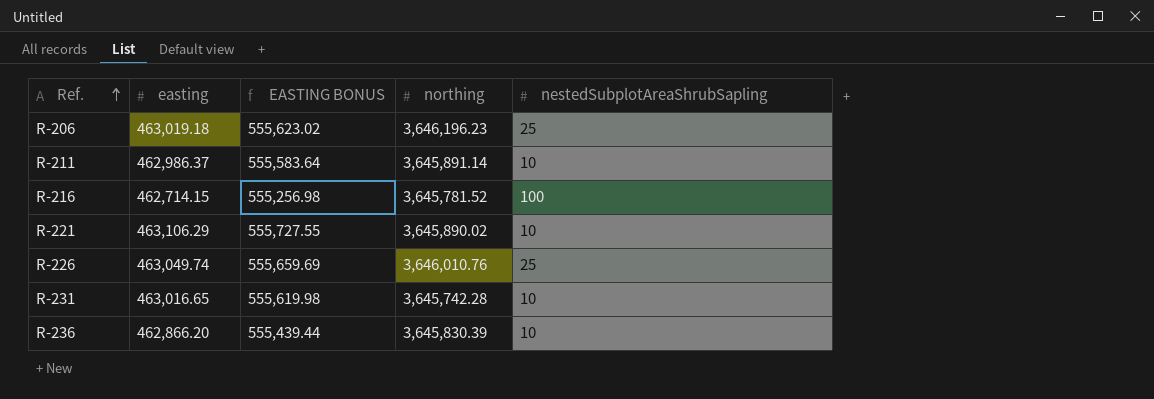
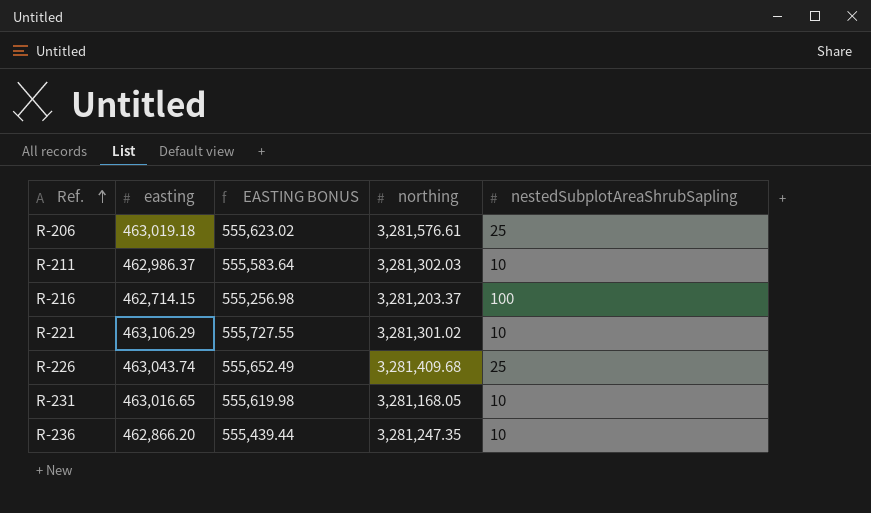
R-206 | northing: 3,646,196.23 -> 3,281,576.61
R-211 | northing: 3,645,891.14 -> 3,281,302.03
R-216 | northing: 3,645,781.52 -> 3,281,203.37
R-221 | northing: 3,645,890.02 -> 3,281,301.02
R-226 | easting: 463,049.74 -> 463,043.74
R-226 | EASTING BONUS: 555,659.69 -> 555,652.49
R-226 | northing: 3,646,010.76 -> 3,281,409.68
R-231 | northing: 3,645,742.28 -> 3,281,168.05
R-236 | northing: 3,645,830.39 -> 3,281,247.35

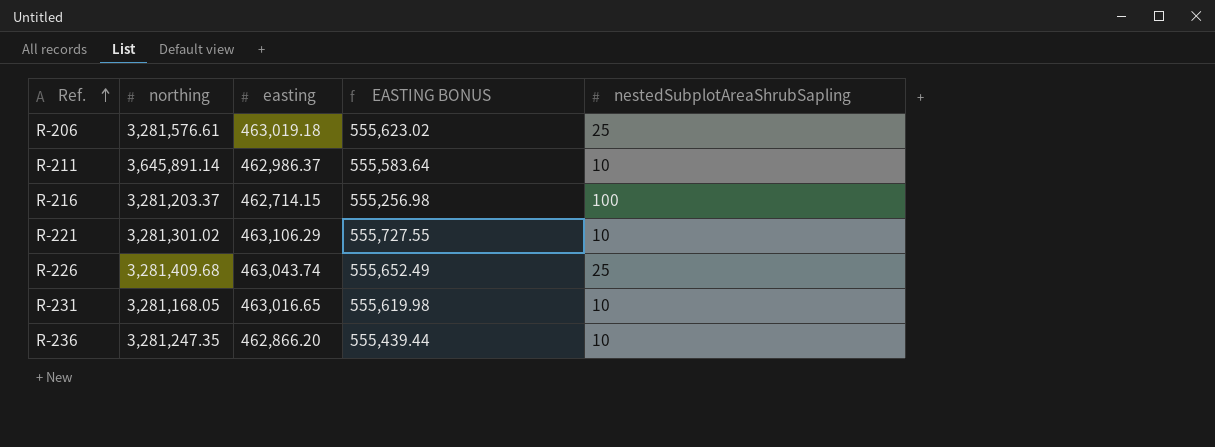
column northing | position: 4 -> 2
R-211 | northing: 3,281,302.03 -> 3,645,891.14

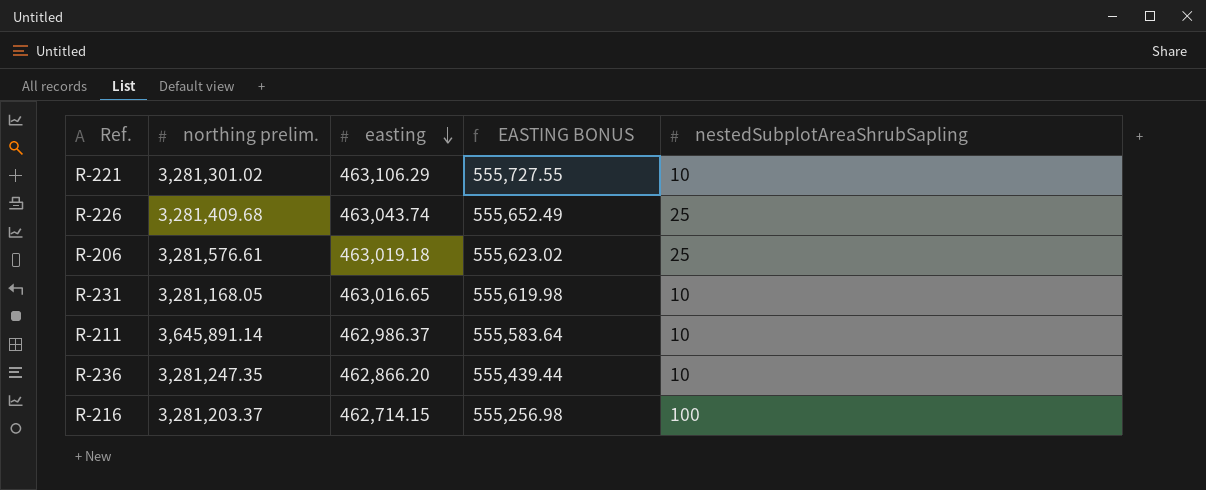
row order: Ref. ascending -> easting descending
column name: northing -> northing prelim.

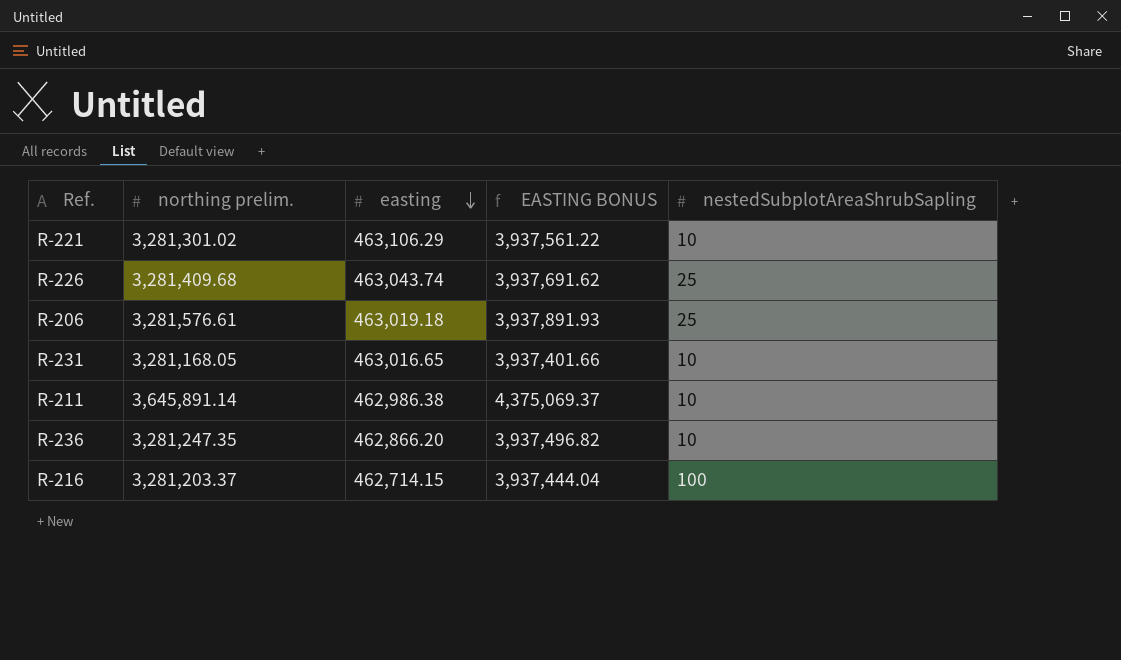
column EASTING BONUS | formula: [easting] * 1.2 -> [northing prelim.] * 1.2
R-211 | easting: 462,986.37 -> 462,986.38

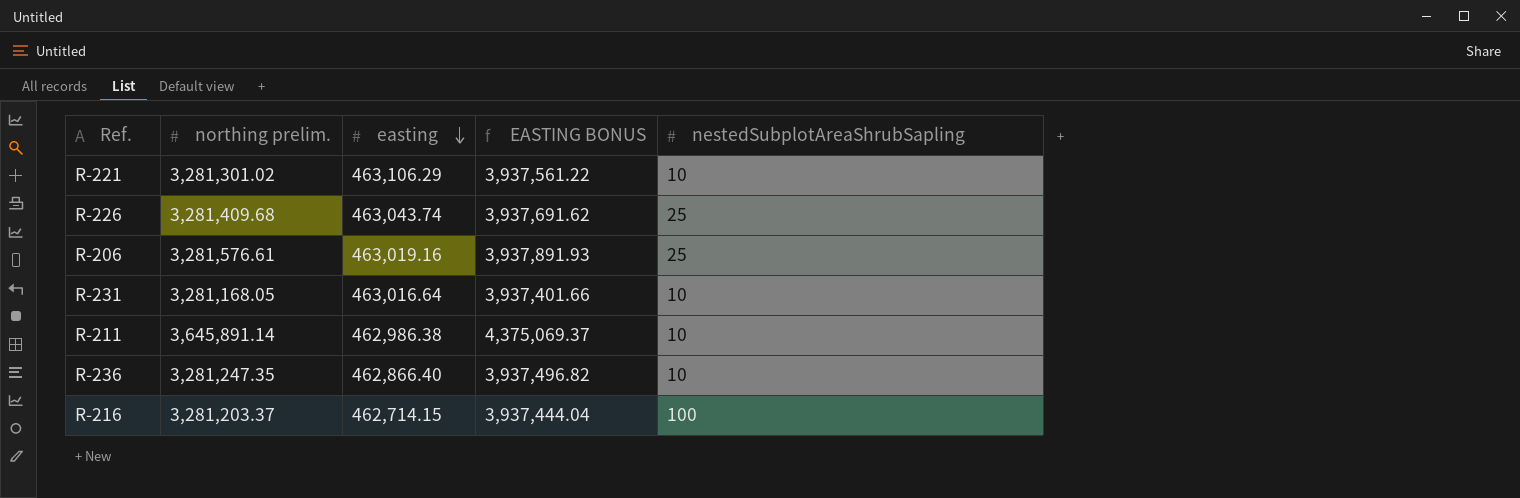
R-206 | easting: 463,019.18 -> 463,019.16
R-231 | easting: 463,016.65 -> 463,016.64
R-236 | easting: 462,866.20 -> 462,866.40

